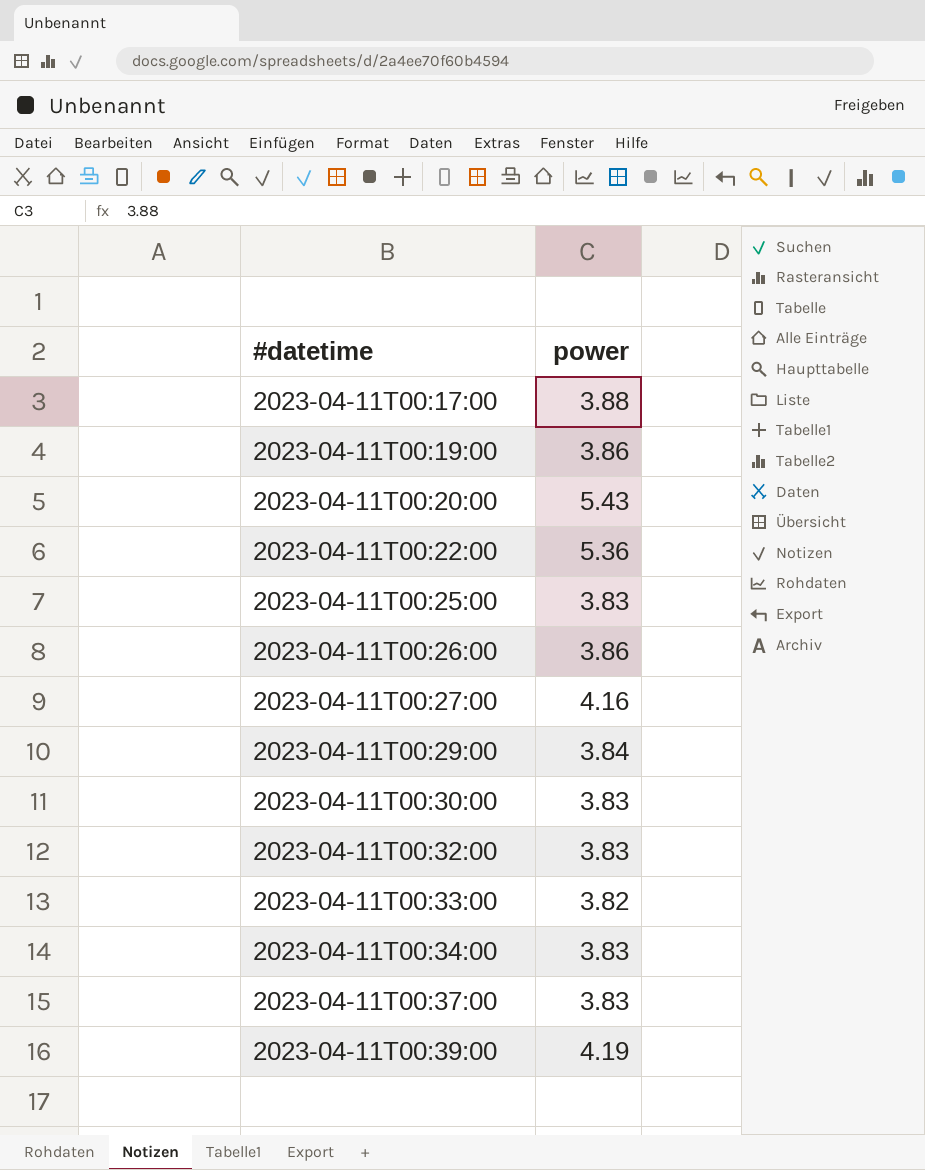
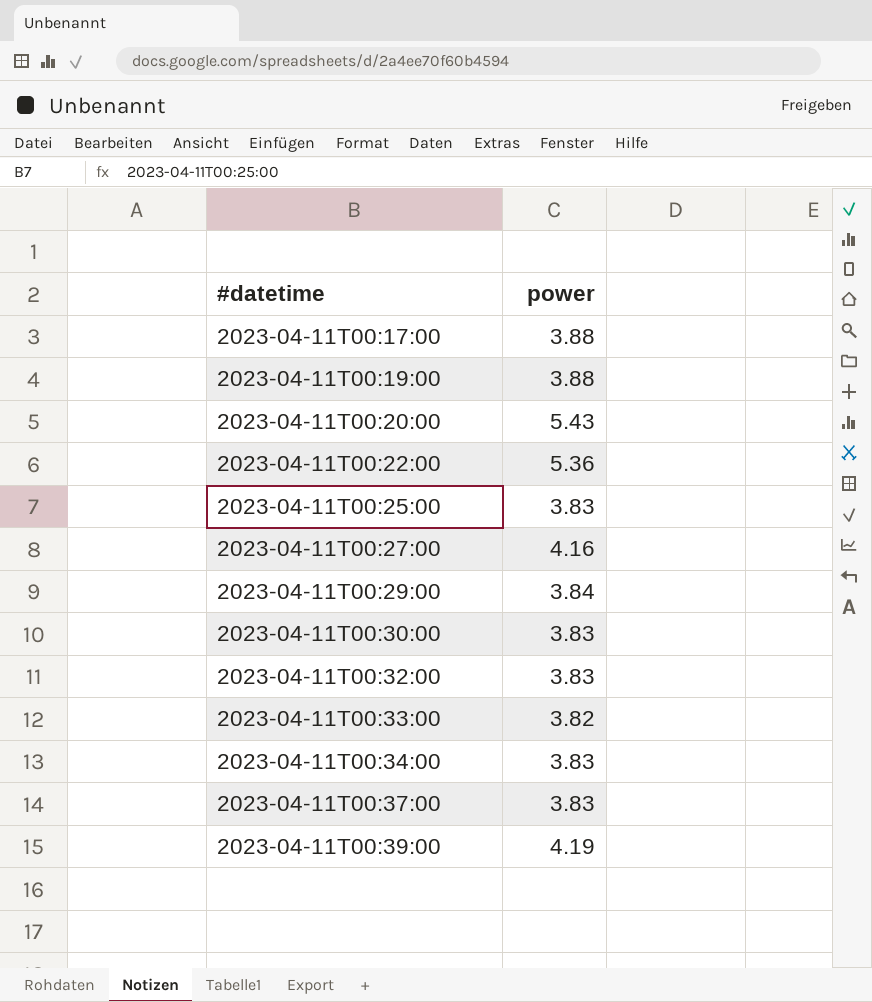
row 2023-04-11T00:26:00: 3.86 -> none
2023-04-11T00:19:00 | power: 3.86 -> 3.88

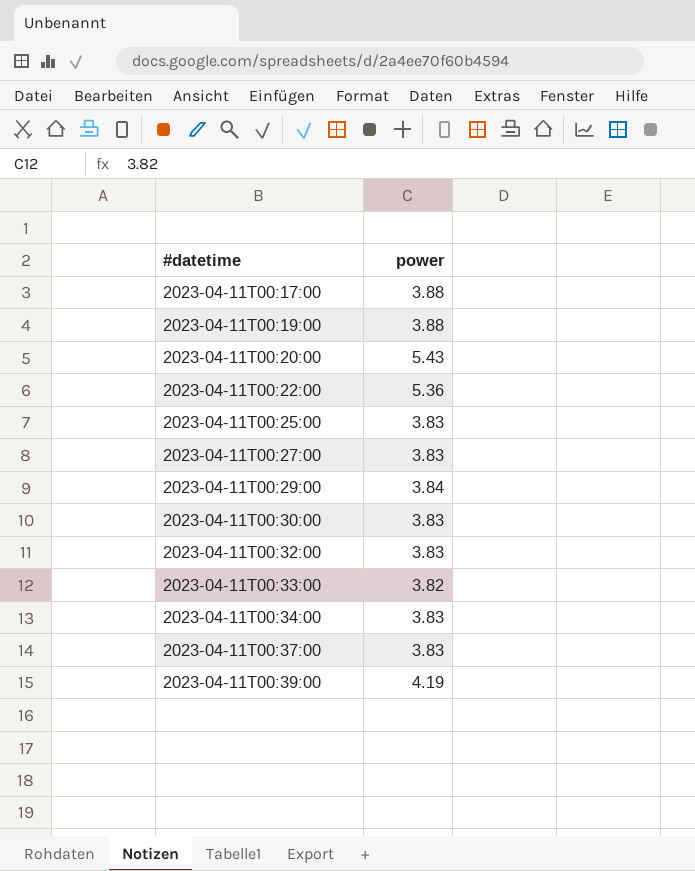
2023-04-11T00:27:00 | power: 4.16 -> 3.83

